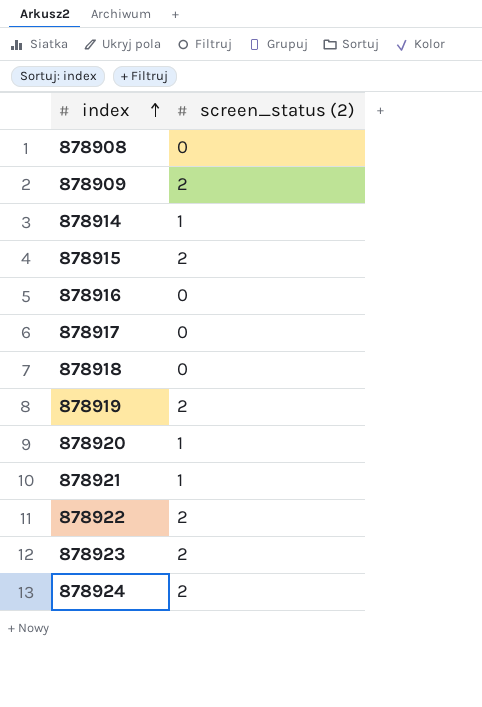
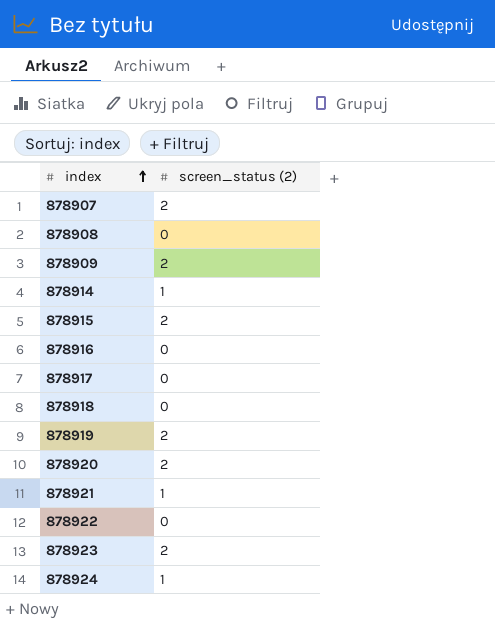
row 878907: none -> 2
878920 | screen_status (2): 1 -> 2
878922 | screen_status (2): 2 -> 0
878924 | screen_status (2): 2 -> 1

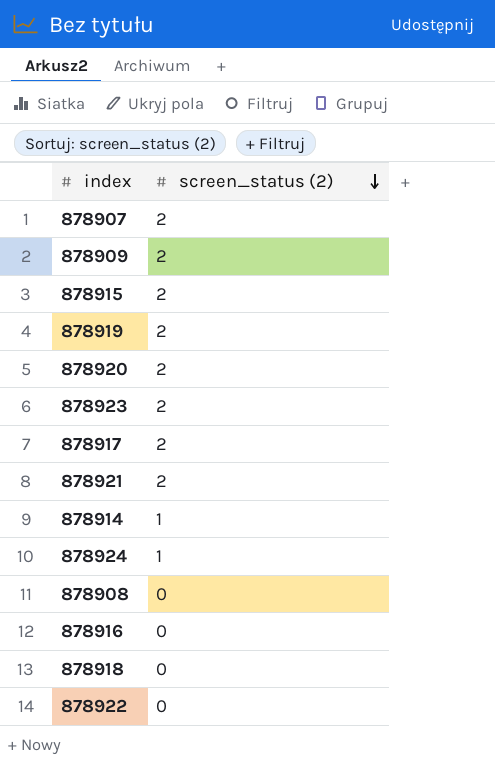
row order: index ascending -> screen_status (2) descending
878917 | screen_status (2): 0 -> 2
878921 | screen_status (2): 1 -> 2

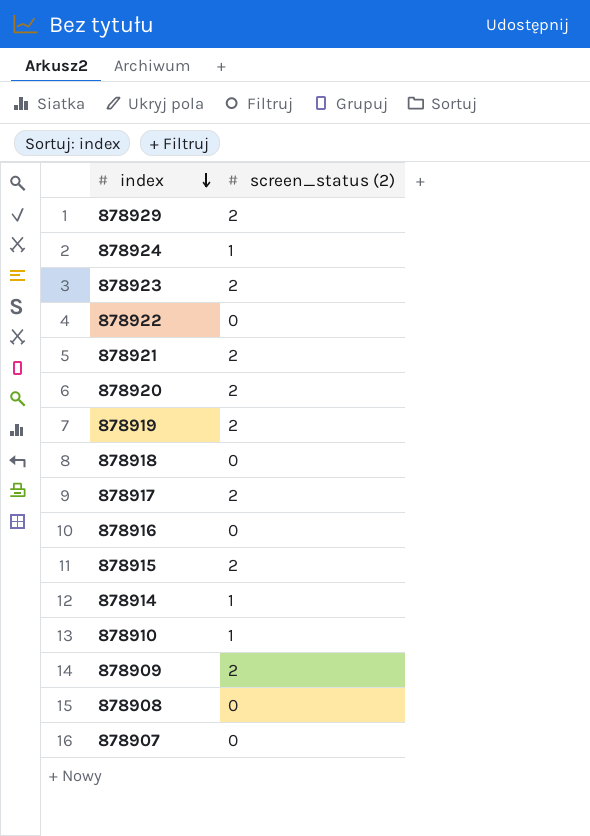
row order: screen_status (2) descending -> index descending
row 878929: none -> 2
row 878910: none -> 1
878907 | screen_status (2): 2 -> 0

